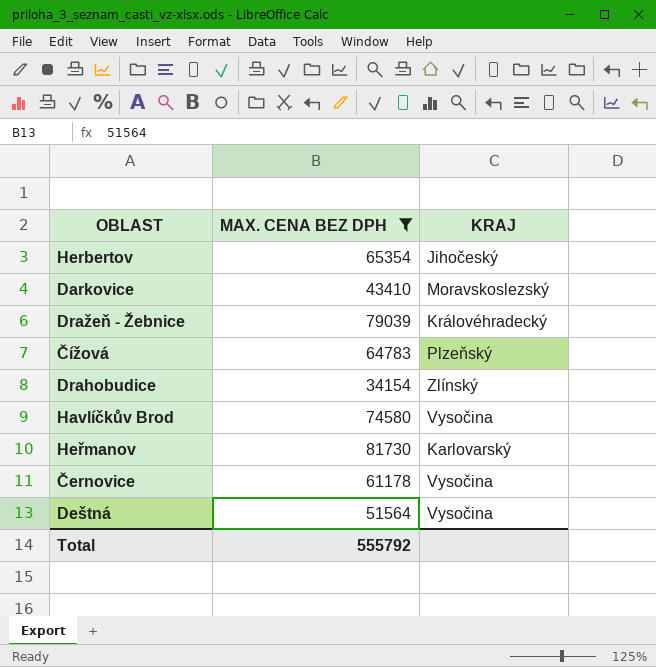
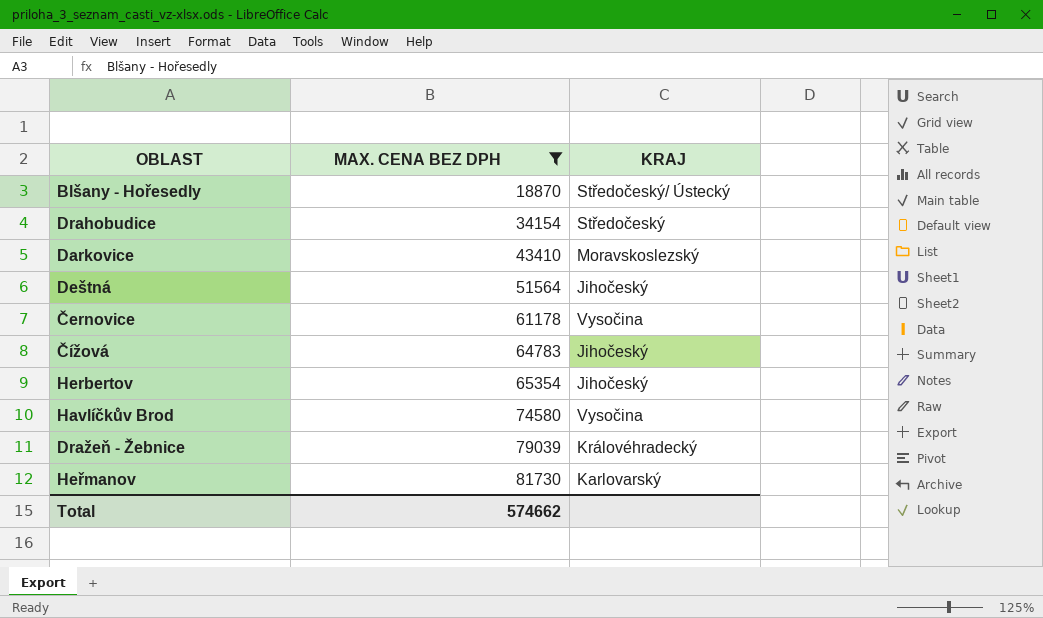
row order: none -> MAX. CENA BEZ DPH ascending
row Blšany - Hořesedly: none -> 18870 | Středočeský/ Ústecký
Drahobudice | KRAJ: Zlínský -> Středočeský
Deštná | KRAJ: Vysočina -> Jihočeský
Čížová | KRAJ: Plzeňský -> Jihočeský
Total | MAX. CENA BEZ DPH: 555792 -> 574662

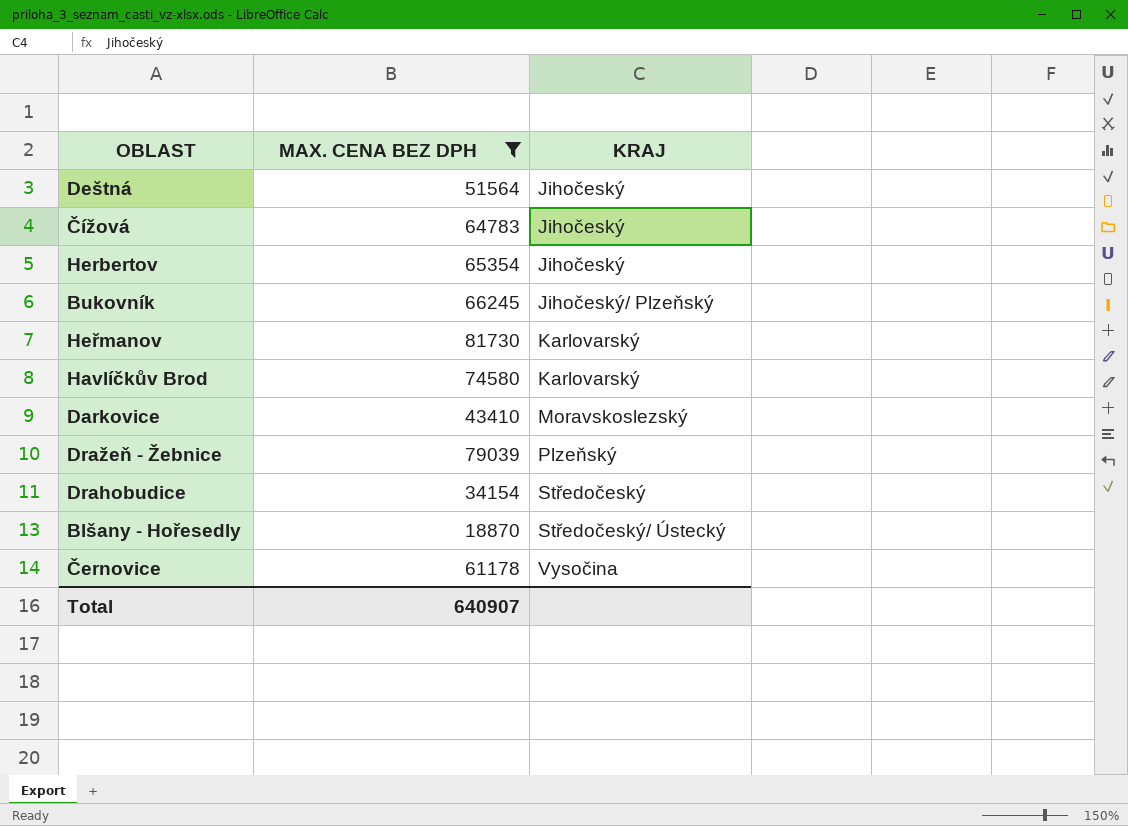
row order: MAX. CENA BEZ DPH ascending -> KRAJ ascending
row Bukovník: none -> 66245 | Jihočeský/ Plzeňský
Havlíčkův Brod | KRAJ: Vysočina -> Karlovarský
Dražeň - Žebnice | KRAJ: Královéhradecký -> Plzeňský
Total | MAX. CENA BEZ DPH: 574662 -> 640907

